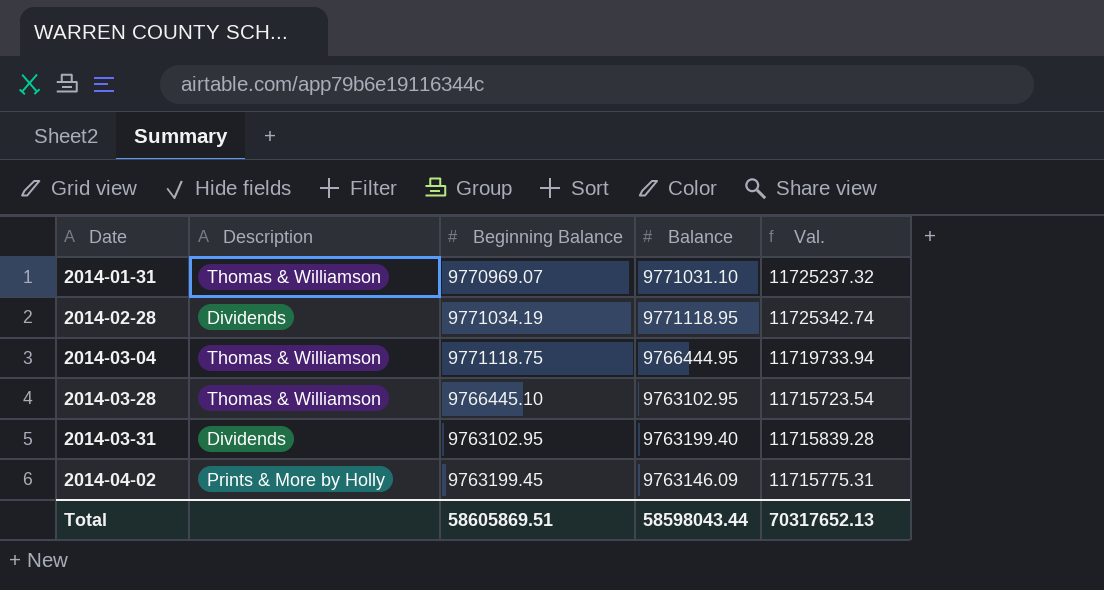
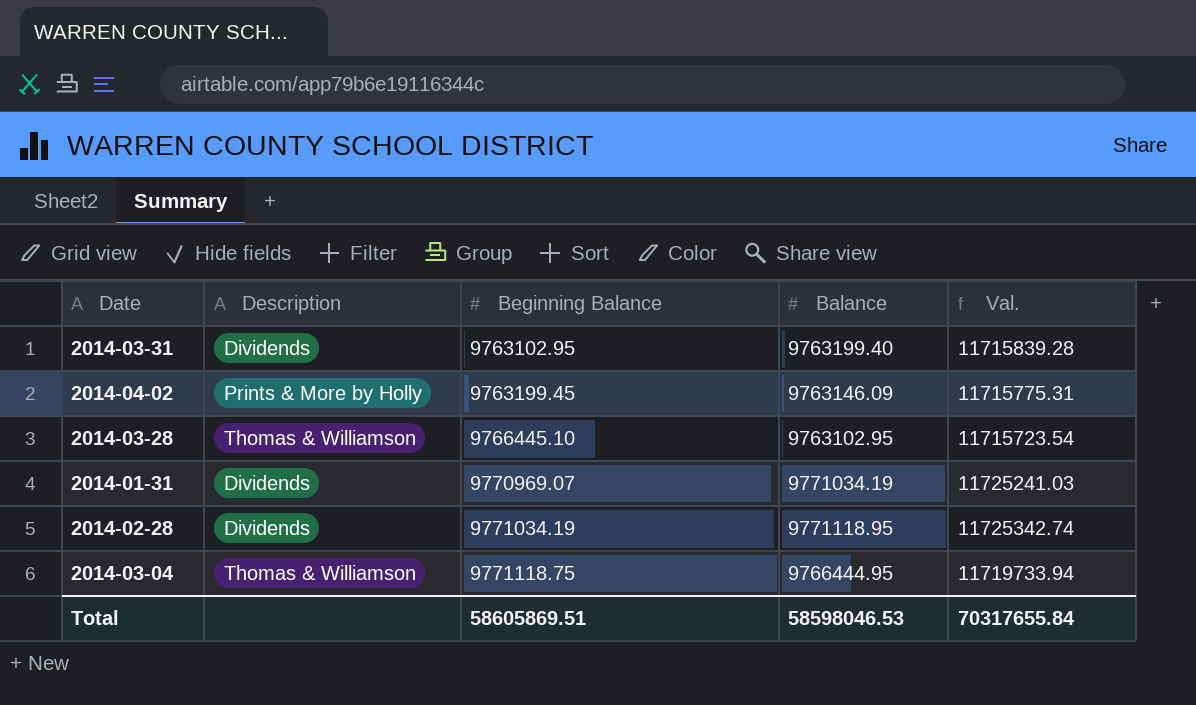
row order: Date ascending -> Beginning Balance ascending
2014-01-31 | Description: Thomas & Williamson -> Dividends
2014-01-31 | Balance: 9771031.10 -> 9771034.19
2014-01-31 | Val.: 11725237.32 -> 11725241.03
Total | Balance: 58598043.44 -> 58598046.53
Total | Val.: 70317652.13 -> 70317655.84

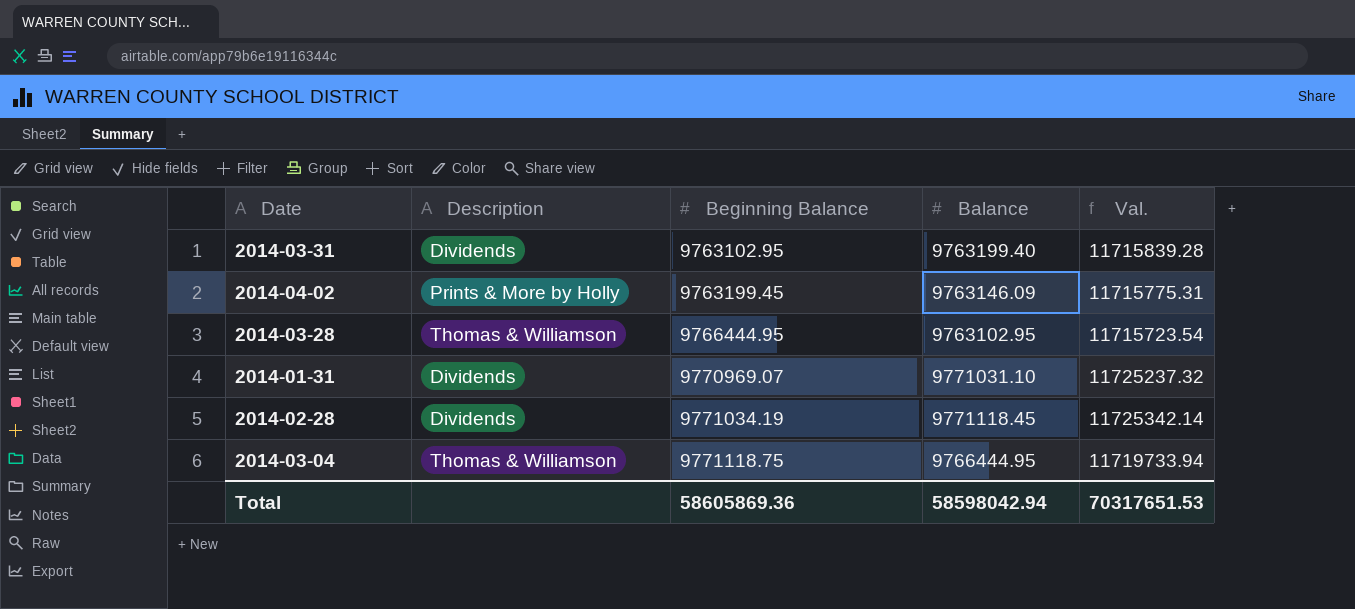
2014-03-28 | Beginning Balance: 9766445.10 -> 9766444.95
2014-01-31 | Balance: 9771034.19 -> 9771031.10
2014-01-31 | Val.: 11725241.03 -> 11725237.32
2014-02-28 | Balance: 9771118.95 -> 9771118.45
2014-02-28 | Val.: 11725342.74 -> 11725342.14
Total | Beginning Balance: 58605869.51 -> 58605869.36
Total | Balance: 58598046.53 -> 58598042.94
Total | Val.: 70317655.84 -> 70317651.53

